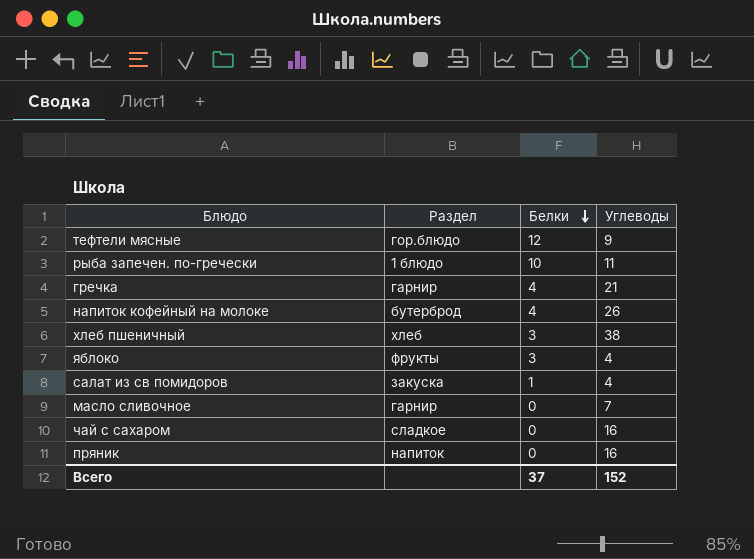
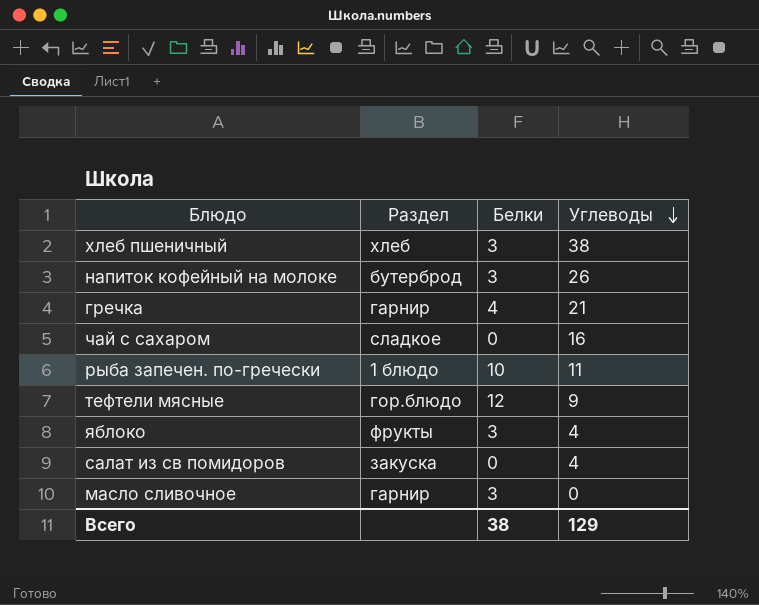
row order: Белки descending -> Углеводы descending
row пряник: напиток | 0 | 16 -> none
напиток кофейный на молоке | Белки: 4 -> 3
салат из св помидоров | Белки: 1 -> 0
масло сливочное | Белки: 0 -> 3
масло сливочное | Углеводы: 7 -> 0
Всего | Белки: 37 -> 38
Всего | Углеводы: 152 -> 129

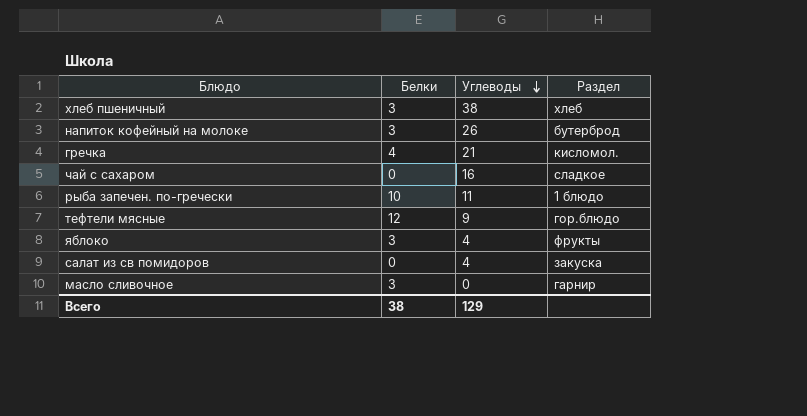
column Раздел | position: 2 -> 4
гречка | Раздел: гарнир -> кисломол.

